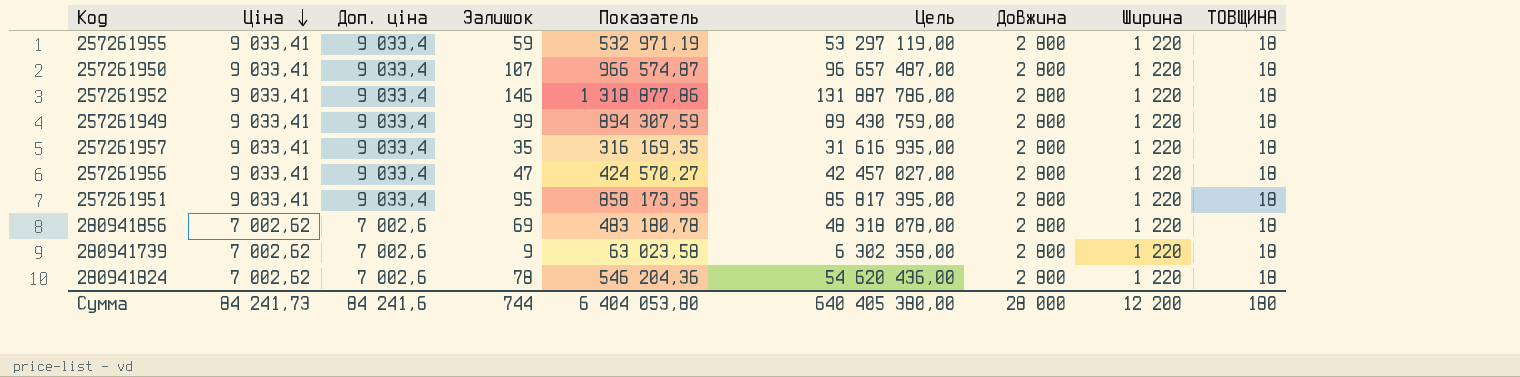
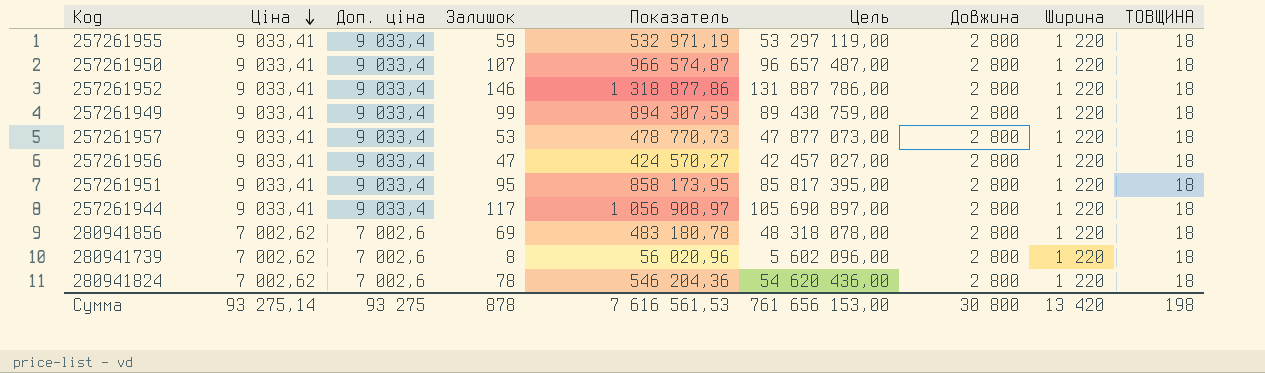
257261957 | Залишок: 35 -> 53
257261957 | Показатель: 316 169,35 -> 478 770,73
257261957 | Цель: 31 616 935,00 -> 47 877 073,00
row 257261944: none -> 9 033,41 | 9 033,4 | 117 | 1 056 908,97 | 105 690 897,00 | 2 800 | 1 220 | 18
280941739 | Залишок: 9 -> 8
280941739 | Показатель: 63 023,58 -> 56 020,96
280941739 | Цель: 6 302 358,00 -> 5 602 096,00
Сумма | Ціна: 84 241,73 -> 93 275,14
Сумма | Доп. ціна: 84 241,6 -> 93 275
Сумма | Залишок: 744 -> 878
Сумма | Показатель: 6 404 053,80 -> 7 616 561,53
Сумма | Цель: 640 405 380,00 -> 761 656 153,00
Сумма | Довжина: 28 000 -> 30 800
Сумма | Ширина: 12 200 -> 13 420
Сумма | ТОВЩИНА: 180 -> 198

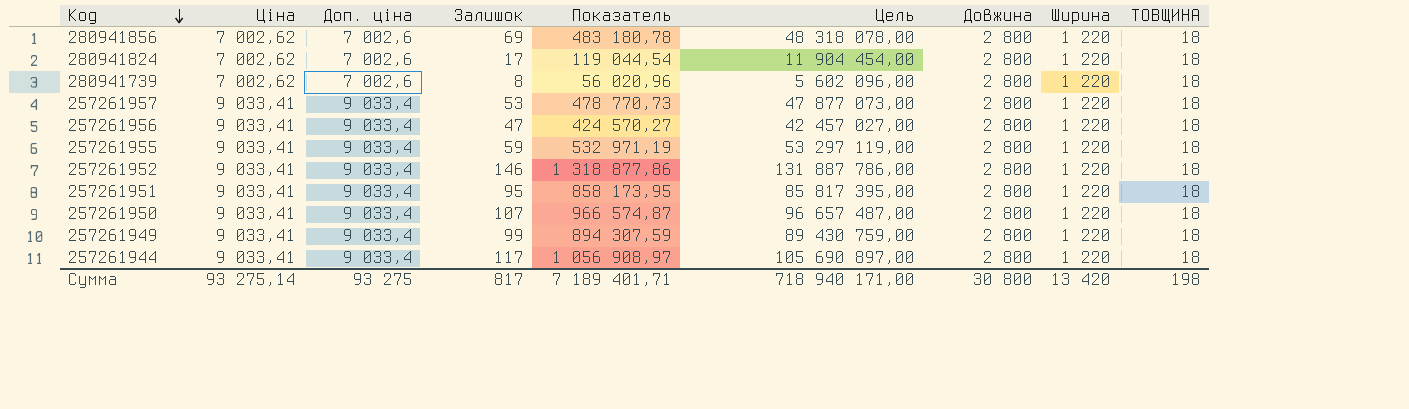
row order: Ціна descending -> Код descending
280941824 | Залишок: 78 -> 17
280941824 | Показатель: 546 204,36 -> 119 044,54
280941824 | Цель: 54 620 436,00 -> 11 904 454,00
Сумма | Залишок: 878 -> 817
Сумма | Показатель: 7 616 561,53 -> 7 189 401,71
Сумма | Цель: 761 656 153,00 -> 718 940 171,00

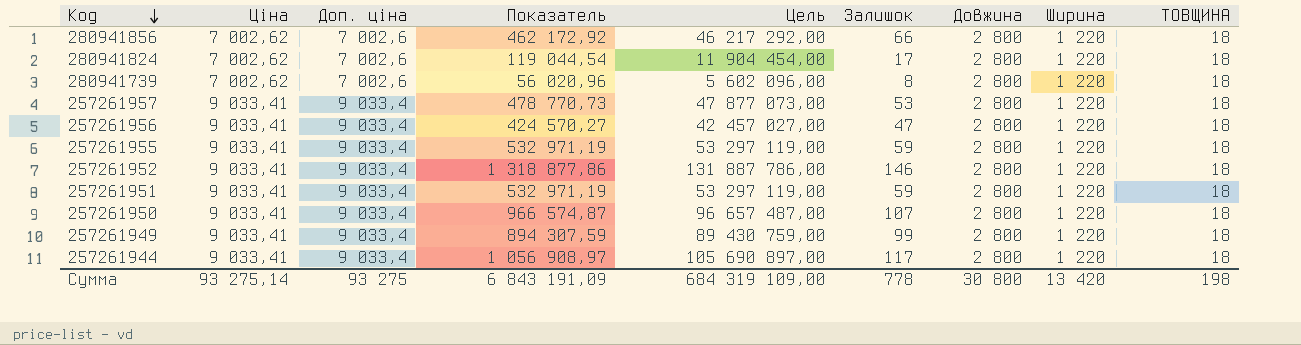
column Залишок | position: 4 -> 6
280941856 | Показатель: 483 180,78 -> 462 172,92
280941856 | Цель: 48 318 078,00 -> 46 217 292,00
280941856 | Залишок: 69 -> 66
257261951 | Показатель: 858 173,95 -> 532 971,19
257261951 | Цель: 85 817 395,00 -> 53 297 119,00
257261951 | Залишок: 95 -> 59
Сумма | Показатель: 7 189 401,71 -> 6 843 191,09
Сумма | Цель: 718 940 171,00 -> 684 319 109,00
Сумма | Залишок: 817 -> 778

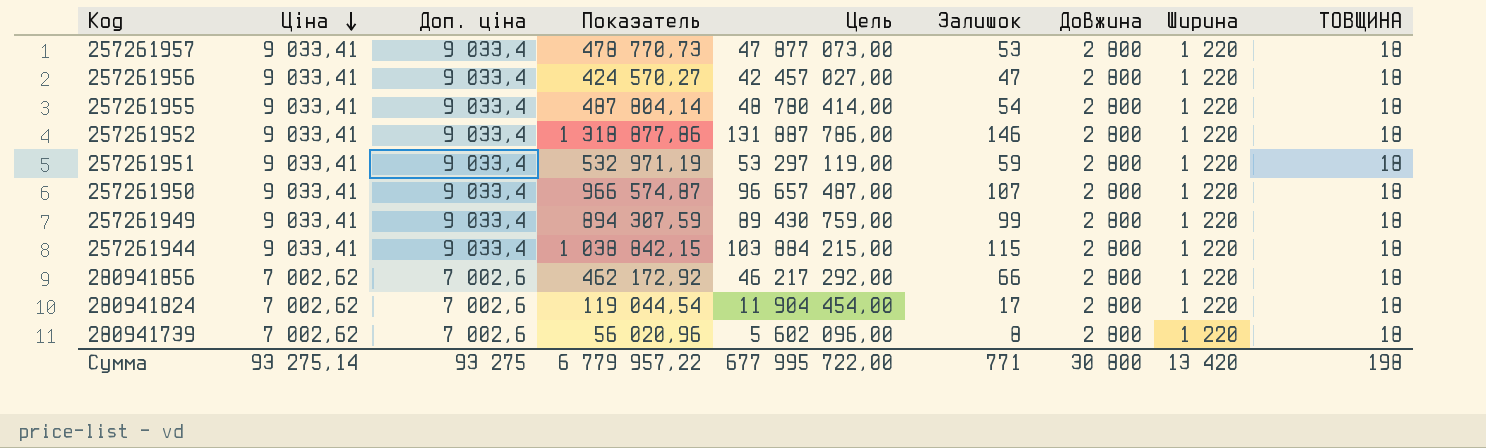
row order: Код descending -> Ціна descending
257261955 | Показатель: 532 971,19 -> 487 804,14
257261955 | Цель: 53 297 119,00 -> 48 780 414,00
257261955 | Залишок: 59 -> 54
257261944 | Показатель: 1 056 908,97 -> 1 038 842,15
257261944 | Цель: 105 690 897,00 -> 103 884 215,00
257261944 | Залишок: 117 -> 115
Сумма | Показатель: 6 843 191,09 -> 6 779 957,22
Сумма | Цель: 684 319 109,00 -> 677 995 722,00
Сумма | Залишок: 778 -> 771

